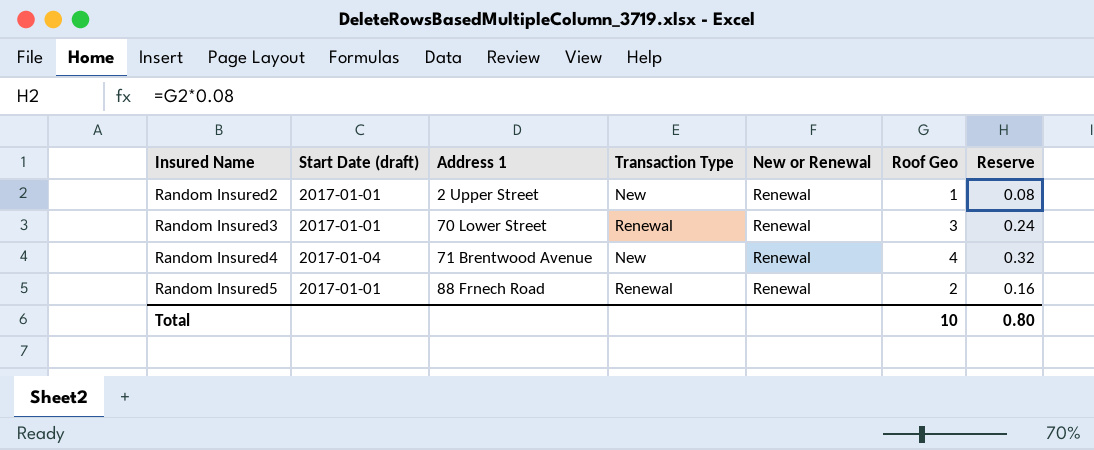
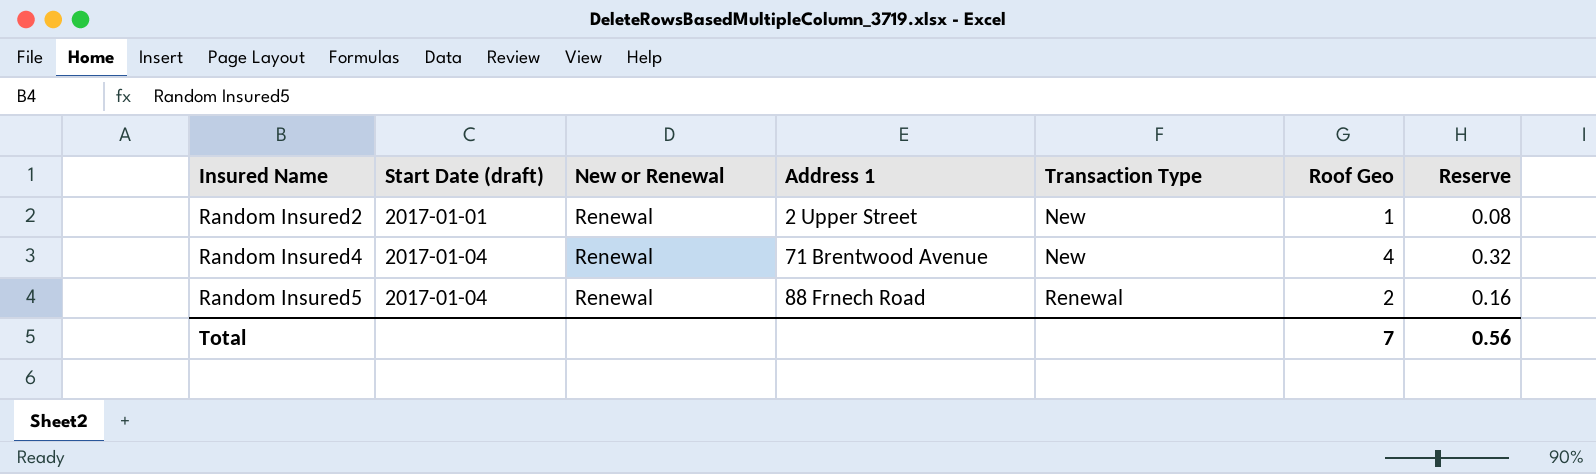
column New or Renewal | position: 5 -> 3
row Random Insured3: 2017-01-01 | 70 Lower Street | Renewal | Renewal | 3 | 0.24 -> none
Random Insured5 | Start Date (draft): 2017-01-01 -> 2017-01-04
Total | Roof Geo: 10 -> 7
Total | Reserve: 0.80 -> 0.56

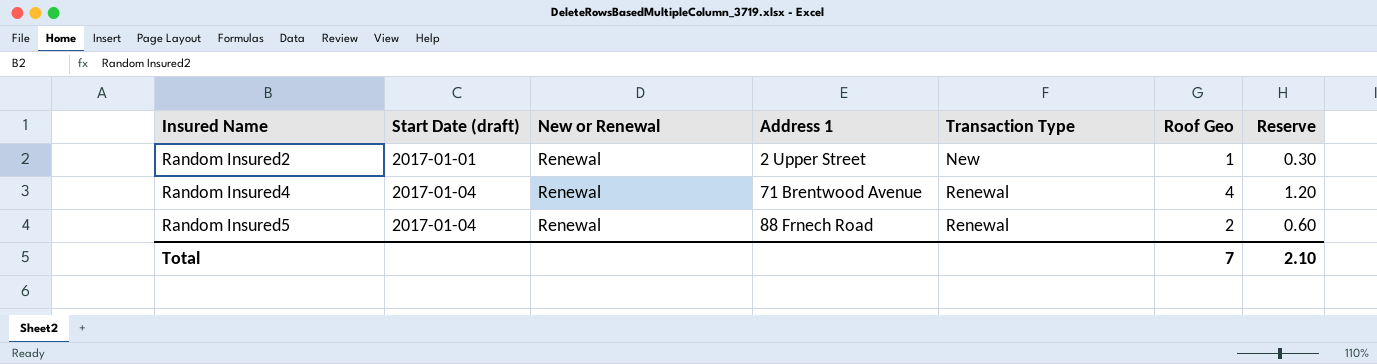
column Reserve | formula: [Roof Geo] * 0.08 -> [Roof Geo] * 0.3
Random Insured4 | Transaction Type: New -> Renewal
Total | Reserve: 0.56 -> 2.10

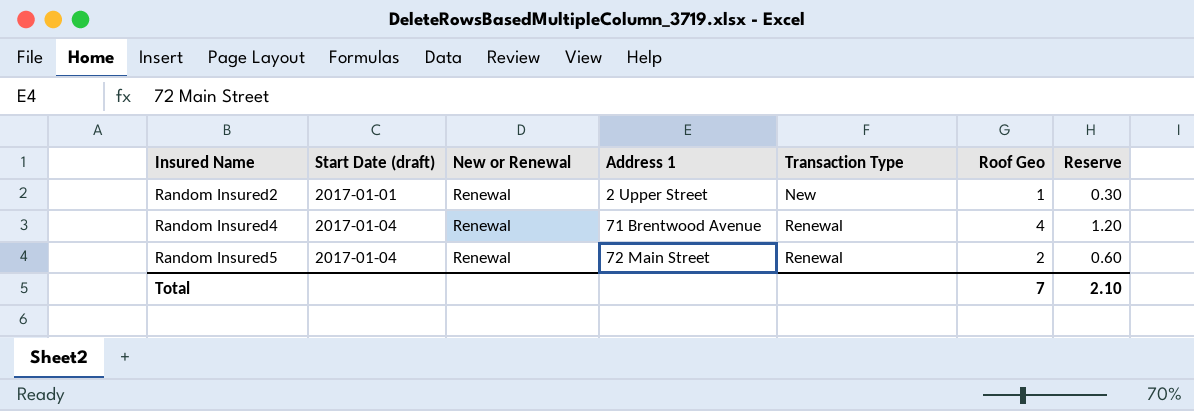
Random Insured5 | Address 1: 88 Frnech Road -> 72 Main Street

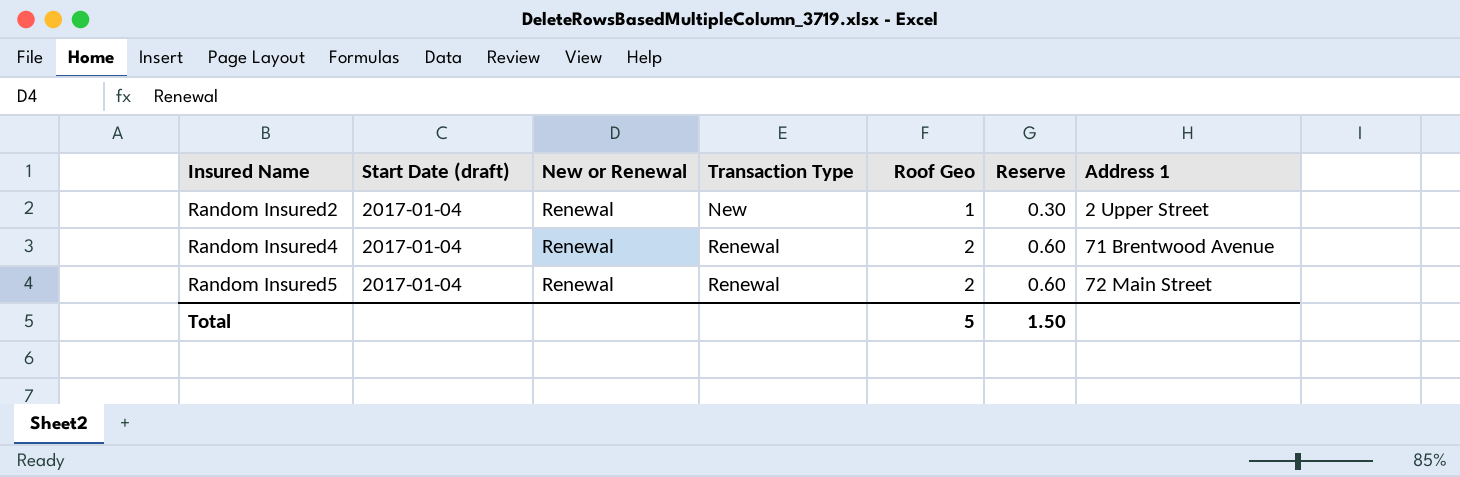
column Address 1 | position: 4 -> 7
Random Insured2 | Start Date (draft): 2017-01-01 -> 2017-01-04
Random Insured4 | Roof Geo: 4 -> 2
Random Insured4 | Reserve: 1.20 -> 0.60
Total | Roof Geo: 7 -> 5
Total | Reserve: 2.10 -> 1.50

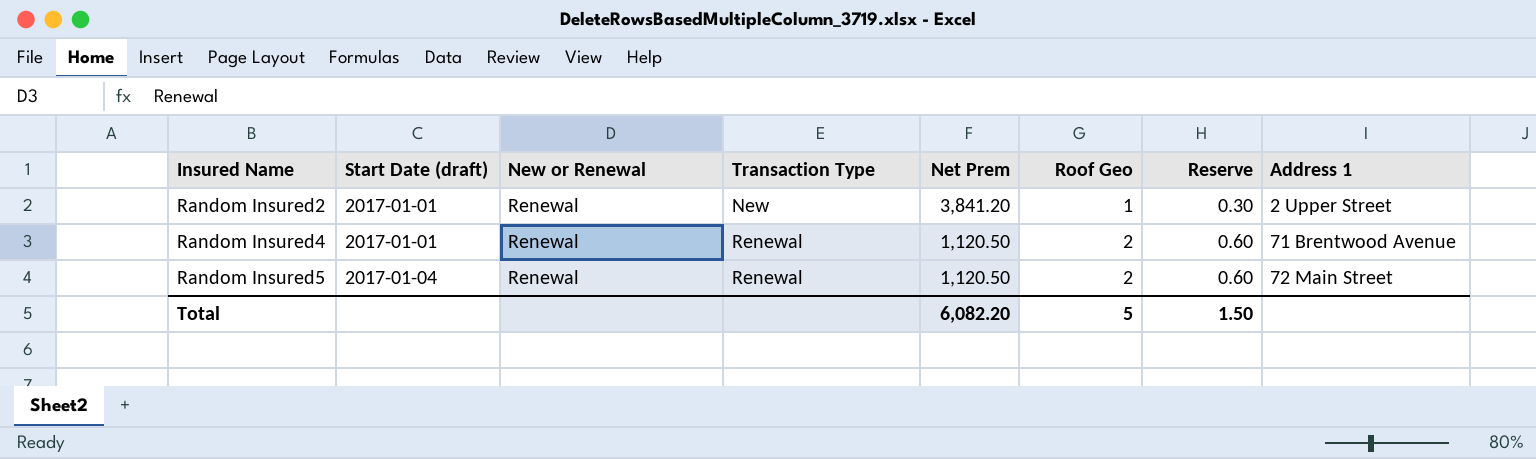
column Net Prem | position: none -> 5
Random Insured2 | Start Date (draft): 2017-01-04 -> 2017-01-01
Random Insured4 | Start Date (draft): 2017-01-04 -> 2017-01-01

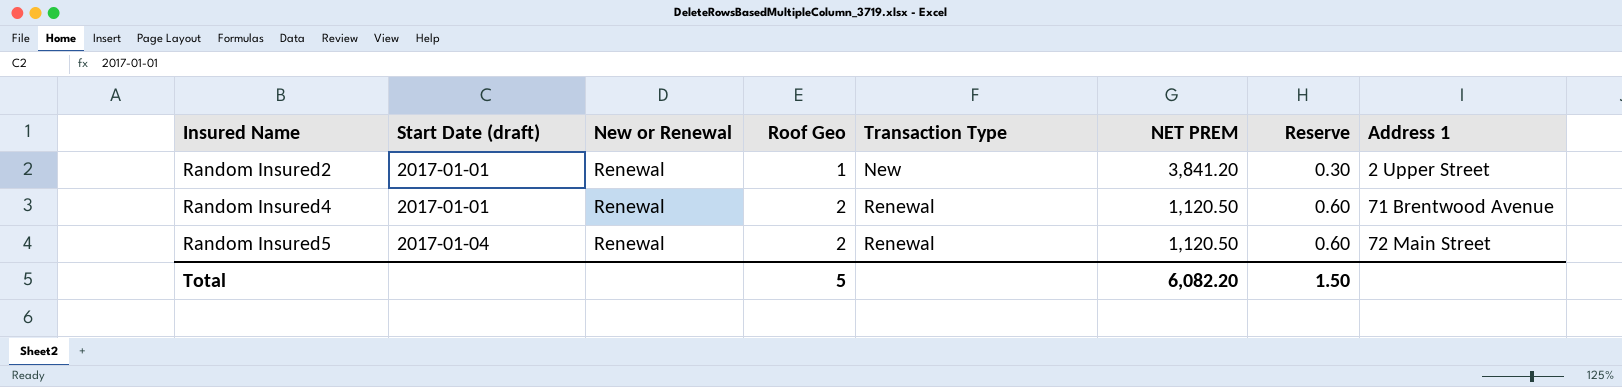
column Roof Geo | position: 6 -> 4
column name: Net Prem -> NET PREM

